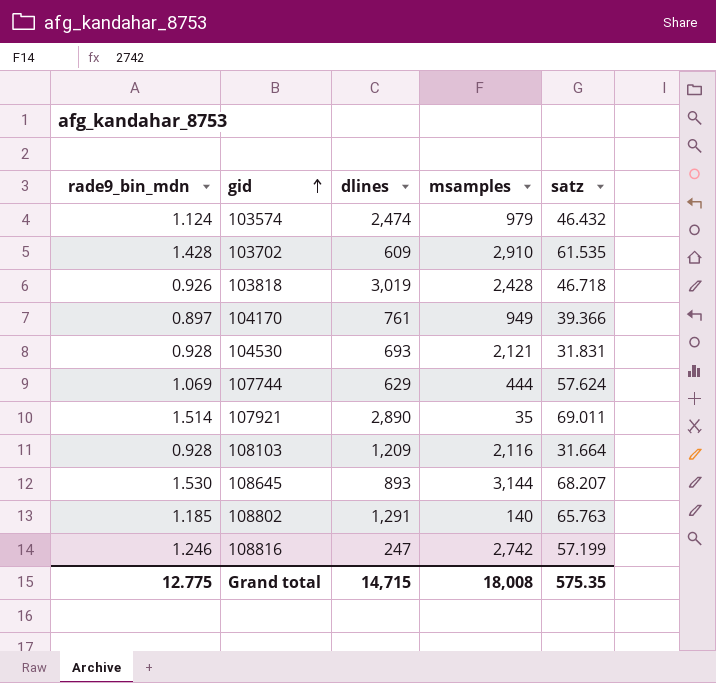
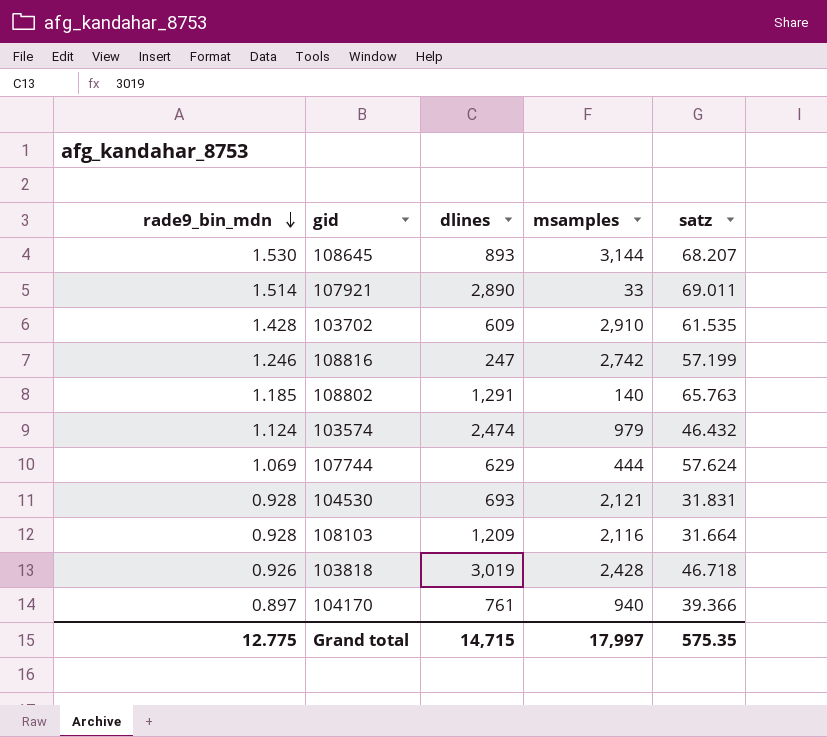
row order: gid ascending -> rade9_bin_mdn descending
107921 | msamples: 35 -> 33
104170 | msamples: 949 -> 940
Grand total | msamples: 18,008 -> 17,997

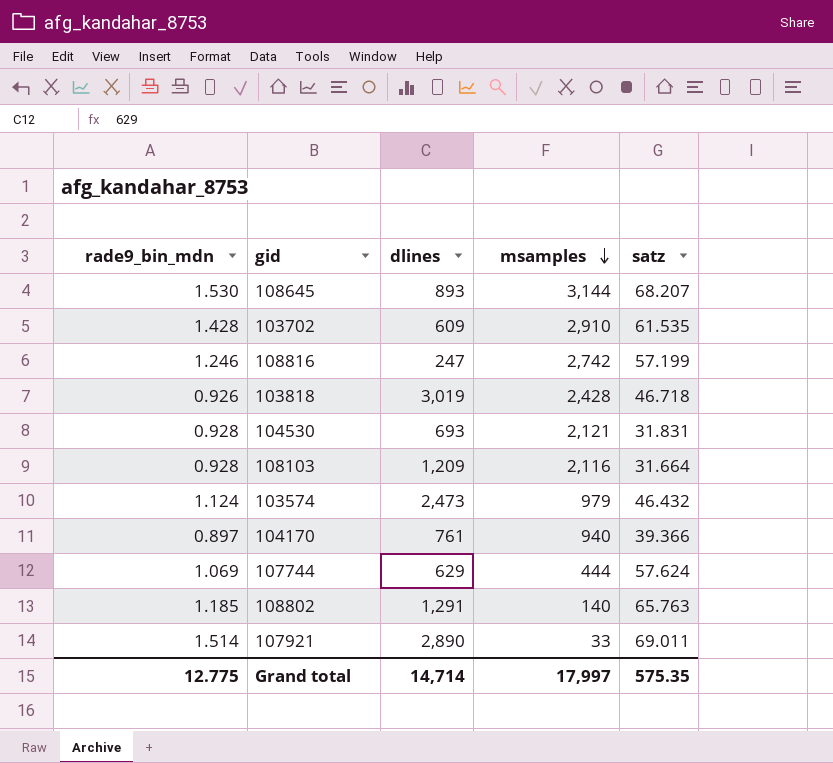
row order: rade9_bin_mdn descending -> msamples descending
103574 | dlines: 2,474 -> 2,473
Grand total | dlines: 14,715 -> 14,714

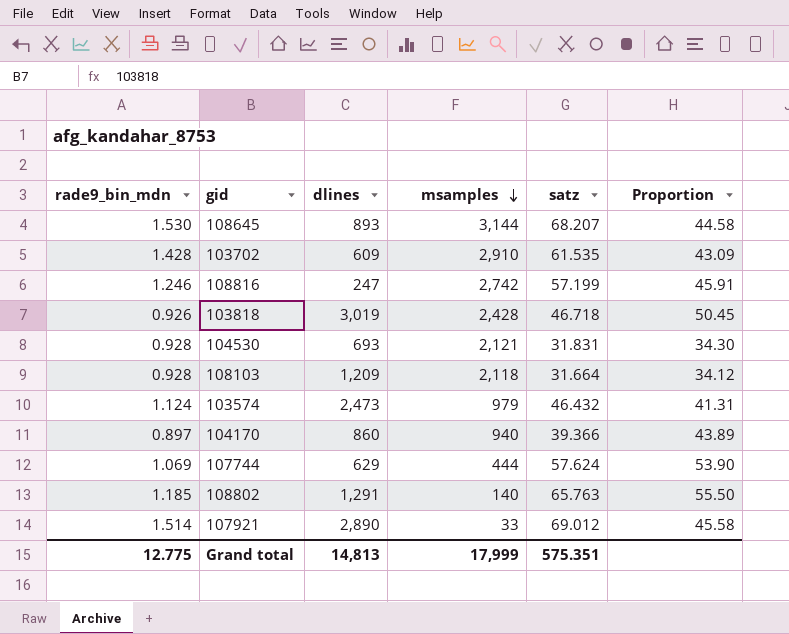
column Proportion | formula: none -> [satz] / [rade9_bin_mdn]
108103 | msamples: 2,116 -> 2,118
104170 | dlines: 761 -> 860
107921 | satz: 69.011 -> 69.012
Grand total | dlines: 14,714 -> 14,813
Grand total | msamples: 17,997 -> 17,999
Grand total | satz: 575.35 -> 575.351

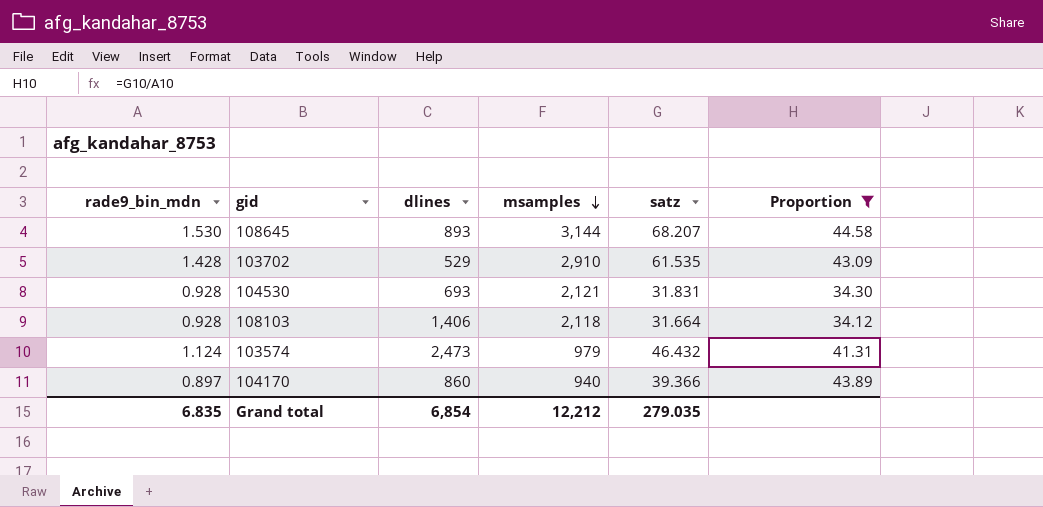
filter: none -> Proportion <= 44.58
103702 | dlines: 609 -> 529
108103 | dlines: 1,209 -> 1,406
Grand total | rade9_bin_mdn: 12.775 -> 6.835
Grand total | dlines: 14,813 -> 6,854
Grand total | msamples: 17,999 -> 12,212
Grand total | satz: 575.351 -> 279.035

